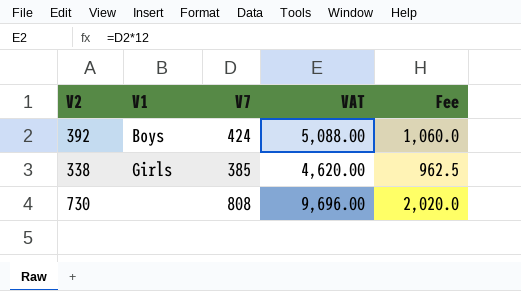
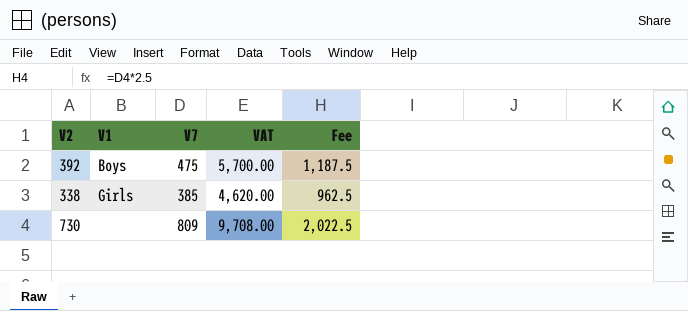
392 | V7: 424 -> 475
392 | VAT: 5,088.00 -> 5,700.00
392 | Fee: 1,060.0 -> 1,187.5
730 | V7: 808 -> 809
730 | VAT: 9,696.00 -> 9,708.00
730 | Fee: 2,020.0 -> 2,022.5

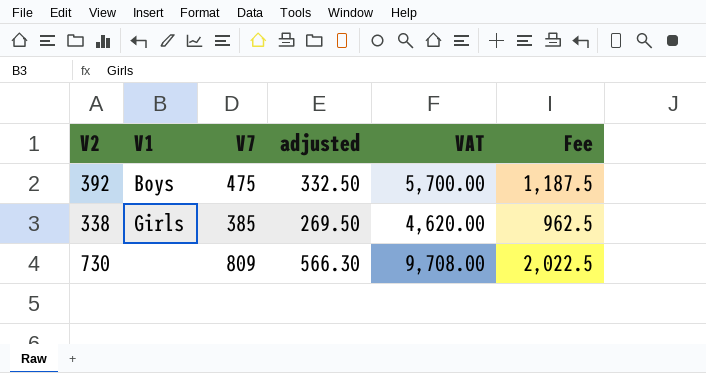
column adjusted | formula: none -> [V7] * 0.7

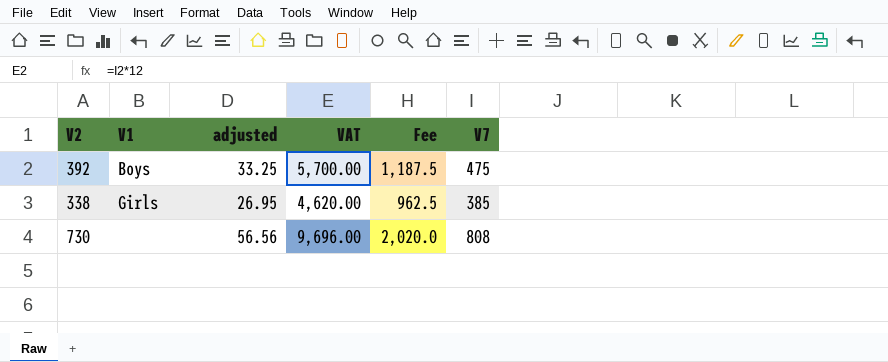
column adjusted | formula: [V7] * 0.7 -> [V7] * 0.07
column V7 | position: 3 -> 6
730 | VAT: 9,708.00 -> 9,696.00
730 | Fee: 2,022.5 -> 2,020.0
730 | V7: 809 -> 808

